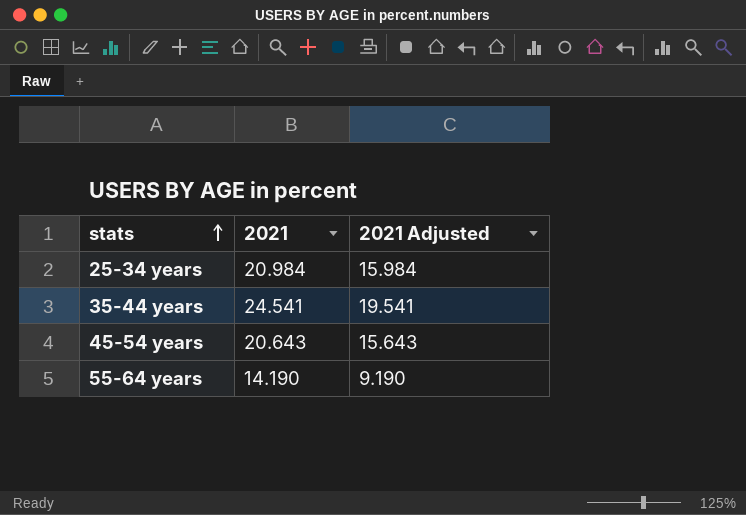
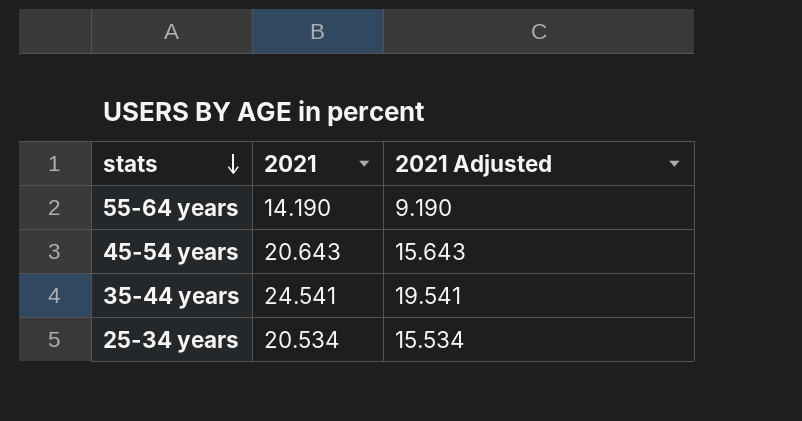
row order: stats ascending -> stats descending
25-34 years | 2021: 20.984 -> 20.534
25-34 years | 2021 Adjusted: 15.984 -> 15.534

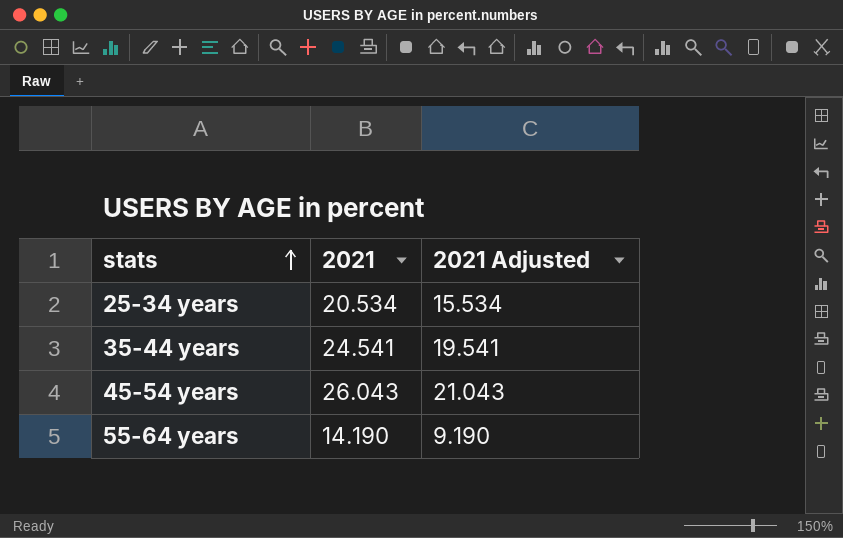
row order: stats descending -> stats ascending
45-54 years | 2021: 20.643 -> 26.043
45-54 years | 2021 Adjusted: 15.643 -> 21.043

